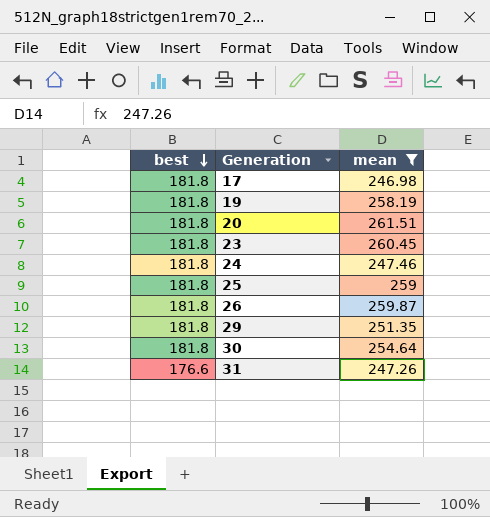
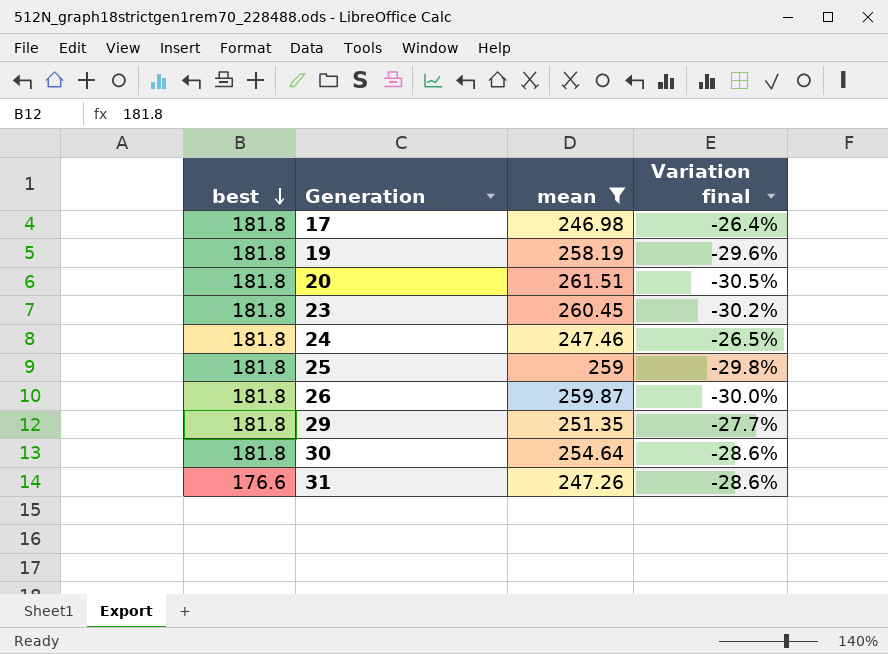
column Variation final | formula: none -> ([best] - [mean]) / [mean]

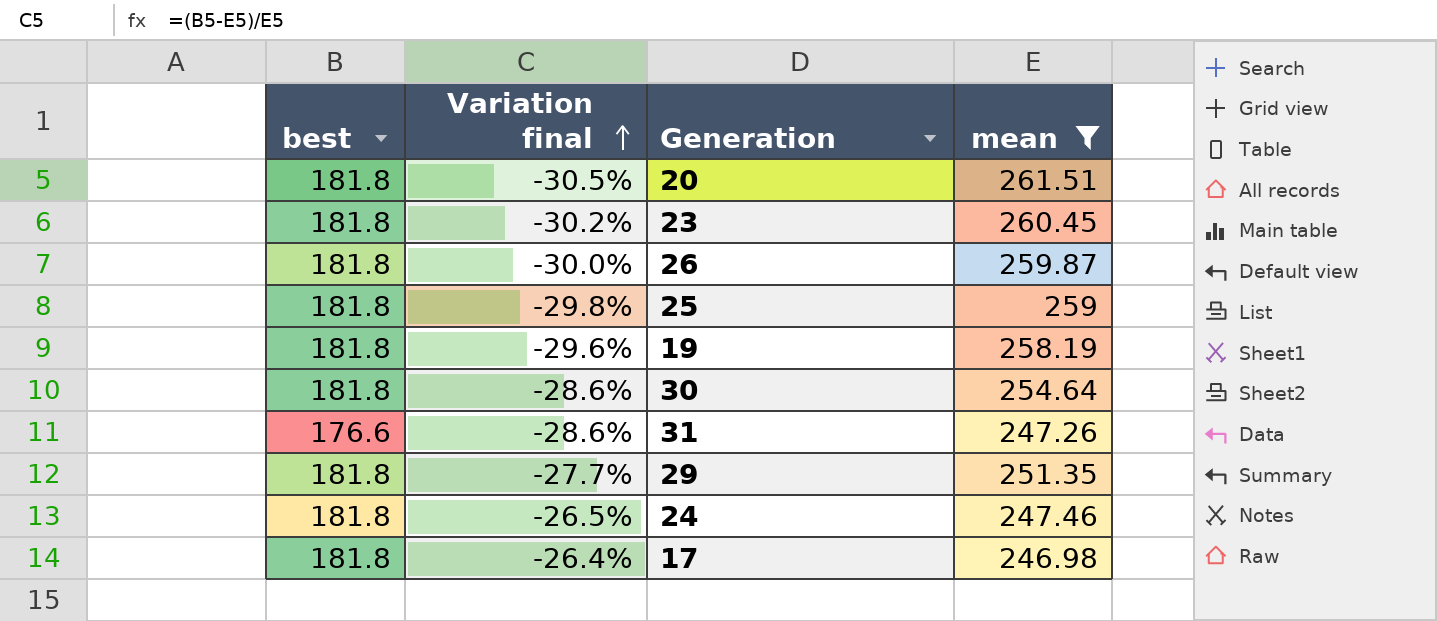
row order: best descending -> Variation final ascending
column Variation final | position: 4 -> 2

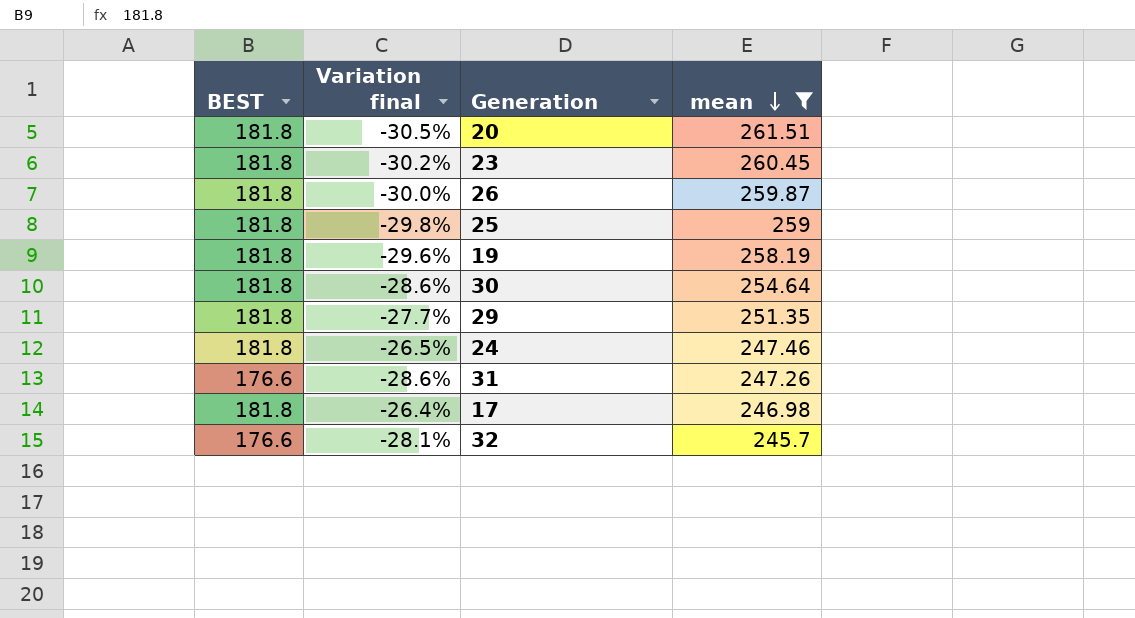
row order: Variation final ascending -> mean descending
column name: best -> BEST
row 32: none -> 176.6 | -28.1% | 245.7

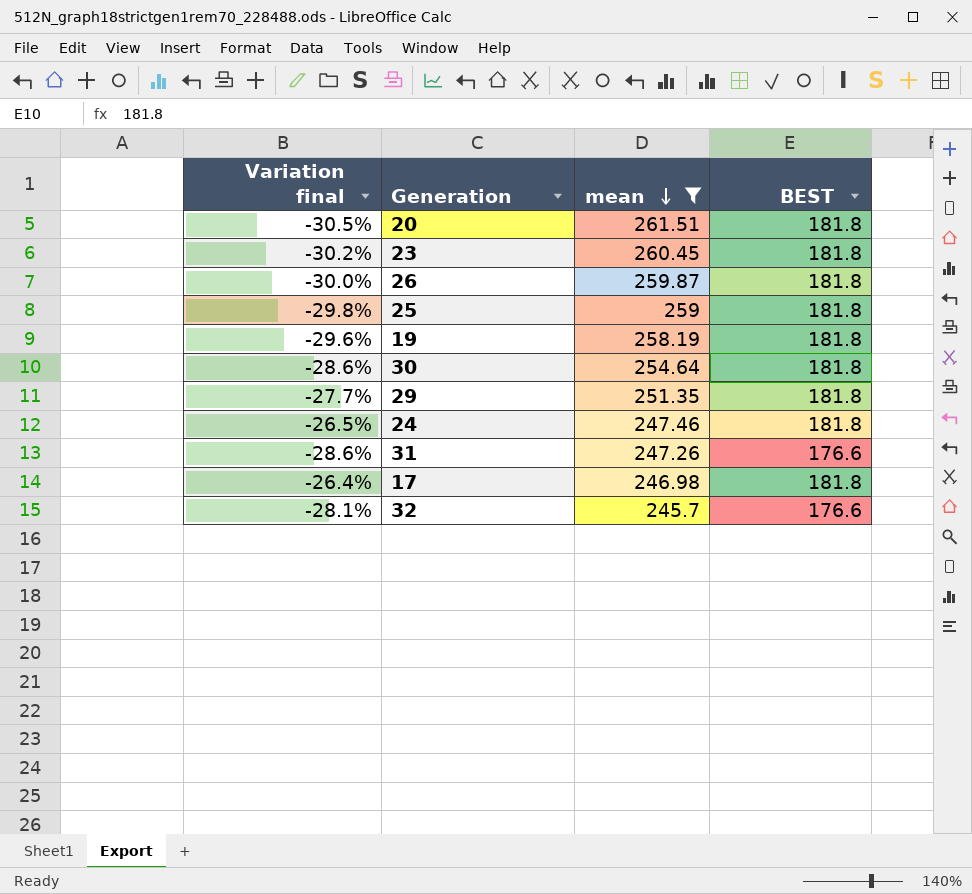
column BEST | position: 1 -> 4

